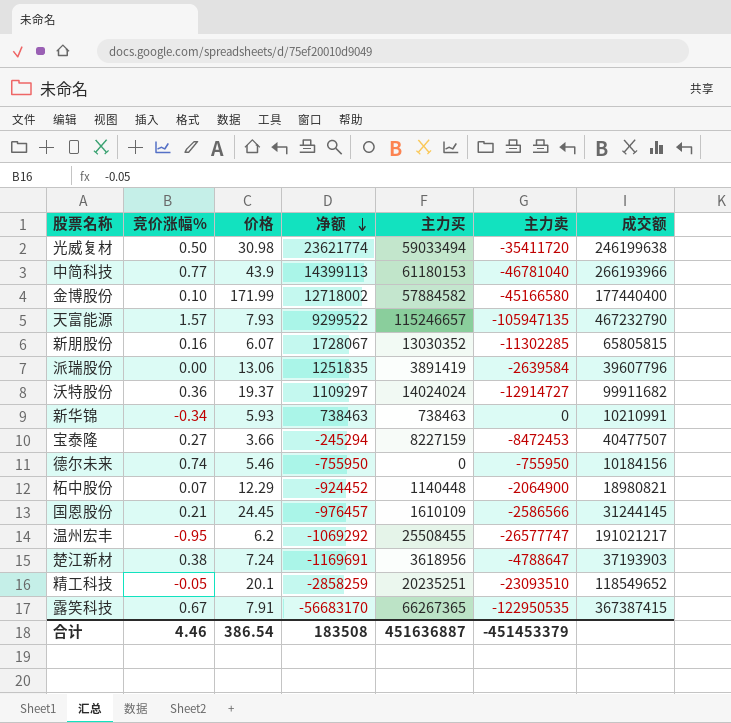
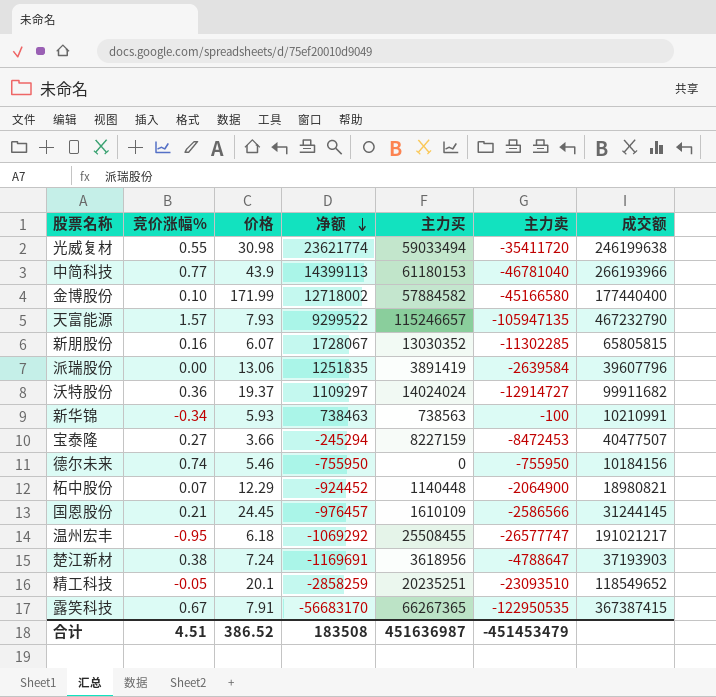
光威复材 | 竞价涨幅%: 0.50 -> 0.55
新华锦 | 主力买: 738463 -> 738563
新华锦 | 主力卖: 0 -> -100
温州宏丰 | 价格: 6.2 -> 6.18
合计 | 竞价涨幅%: 4.46 -> 4.51
合计 | 价格: 386.54 -> 386.52
合计 | 主力买: 451636887 -> 451636987
合计 | 主力卖: -451453379 -> -451453479

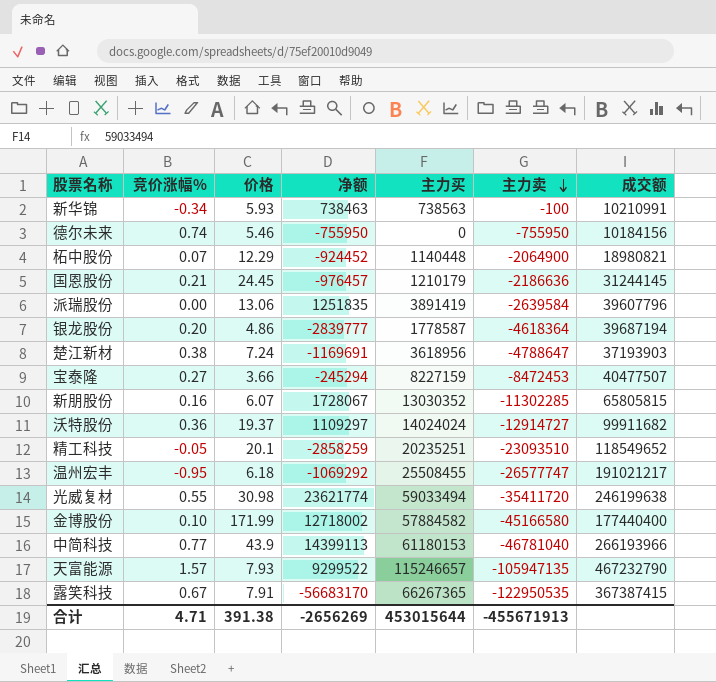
row order: 净额 descending -> 主力卖 descending
国恩股份 | 主力买: 1610109 -> 1210179
国恩股份 | 主力卖: -2586566 -> -2186636
row 银龙股份: none -> 0.20 | 4.86 | -2839777 | 1778587 | -4618364 | 39687194
合计 | 竞价涨幅%: 4.51 -> 4.71
合计 | 价格: 386.52 -> 391.38
合计 | 净额: 183508 -> -2656269
合计 | 主力买: 451636987 -> 453015644
合计 | 主力卖: -451453479 -> -455671913

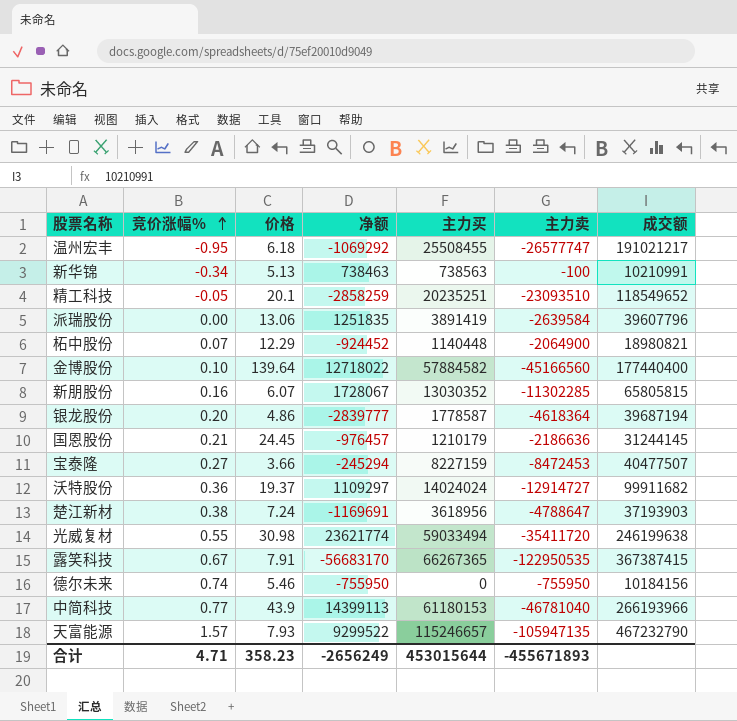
row order: 主力卖 descending -> 竞价涨幅% ascending
新华锦 | 价格: 5.93 -> 5.13
金博股份 | 价格: 171.99 -> 139.64
金博股份 | 净额: 12718002 -> 12718022
金博股份 | 主力卖: -45166580 -> -45166560
合计 | 价格: 391.38 -> 358.23
合计 | 净额: -2656269 -> -2656249
合计 | 主力卖: -455671913 -> -455671893

